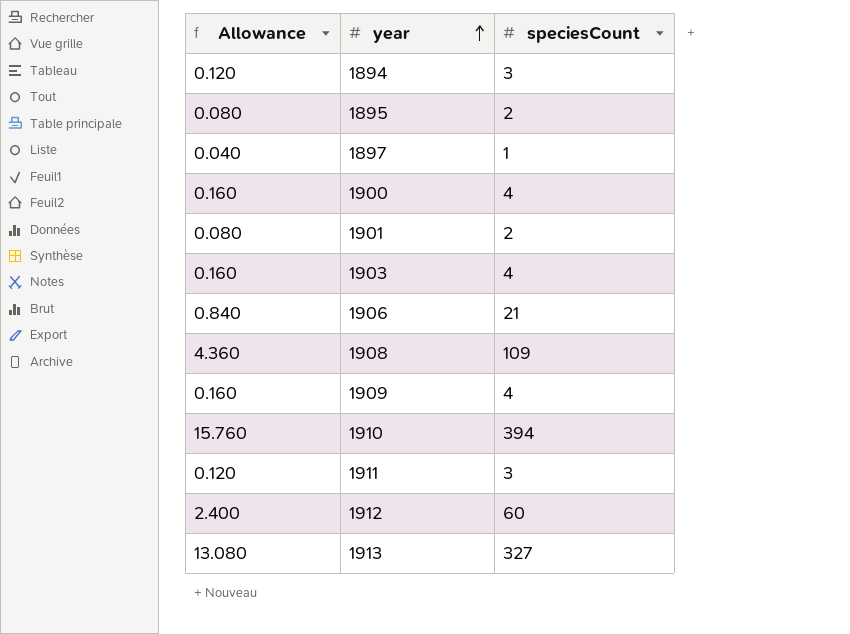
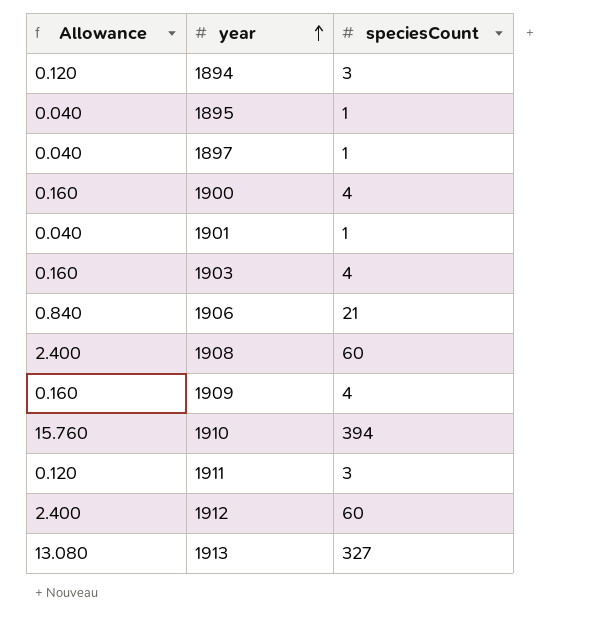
1895 | Allowance: 0.080 -> 0.040
1895 | speciesCount: 2 -> 1
1901 | Allowance: 0.080 -> 0.040
1901 | speciesCount: 2 -> 1
1908 | Allowance: 4.360 -> 2.400
1908 | speciesCount: 109 -> 60

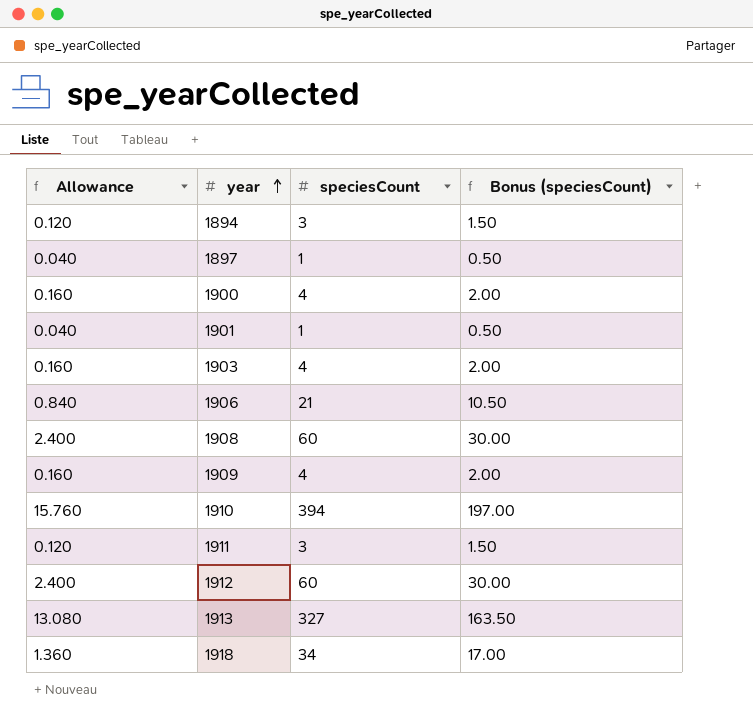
column Bonus (speciesCount) | formula: none -> [speciesCount] * 0.5
row 1895: 0.040 | 1 -> none
row 1918: none -> 1.360 | 34 | 17.00

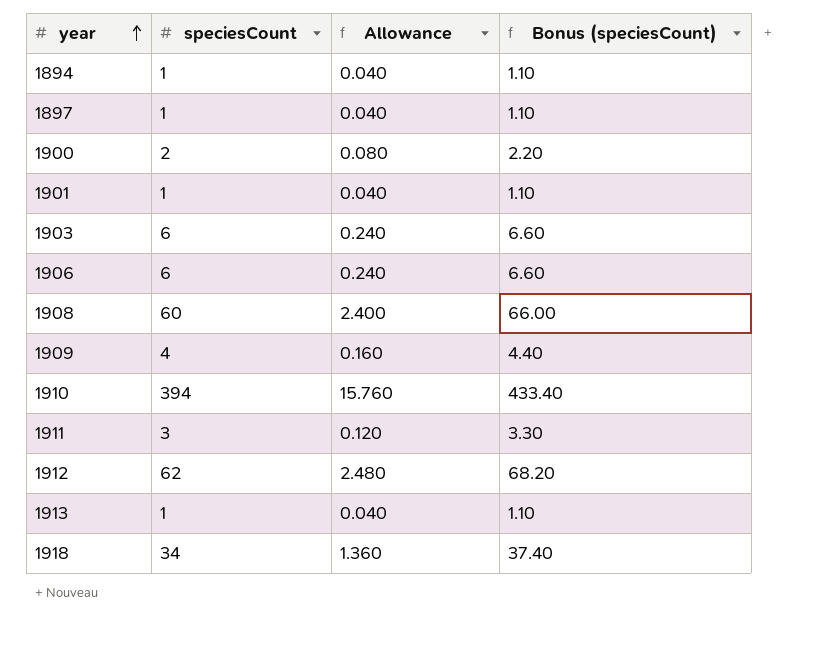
column Allowance | position: 1 -> 3
column Bonus (speciesCount) | formula: [speciesCount] * 0.5 -> [speciesCount] * 1.1
1894 | speciesCount: 3 -> 1
1894 | Allowance: 0.120 -> 0.040
1900 | speciesCount: 4 -> 2
1900 | Allowance: 0.160 -> 0.080
1903 | speciesCount: 4 -> 6
1903 | Allowance: 0.160 -> 0.240
1906 | speciesCount: 21 -> 6
1906 | Allowance: 0.840 -> 0.240
1912 | speciesCount: 60 -> 62
1912 | Allowance: 2.400 -> 2.480
1913 | speciesCount: 327 -> 1
1913 | Allowance: 13.080 -> 0.040

